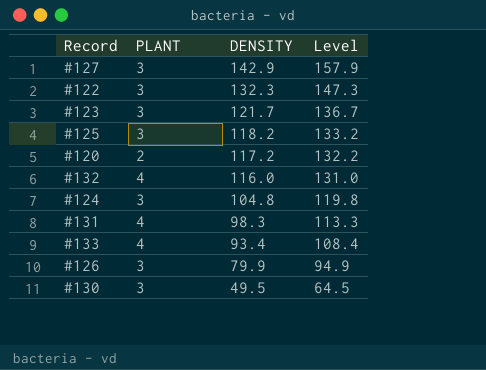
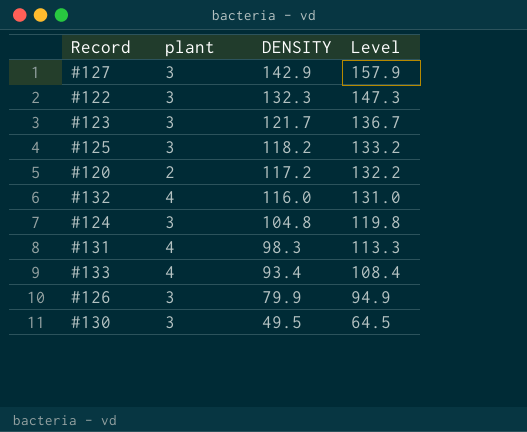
column name: PLANT -> plant

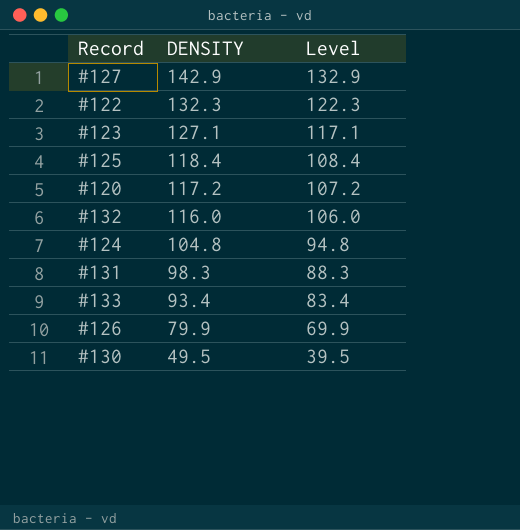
column plant | position: 2 -> none
column Level | formula: [DENSITY] + 15 -> [DENSITY] - 10
#123 | DENSITY: 121.7 -> 127.1
#125 | DENSITY: 118.2 -> 118.4

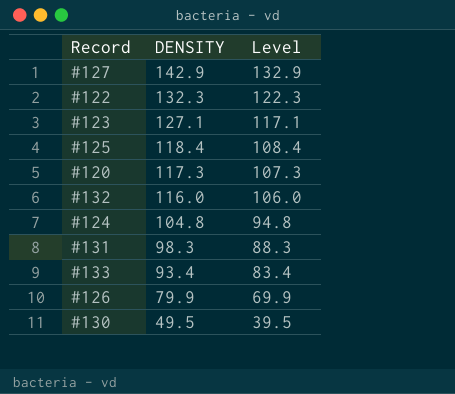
#120 | DENSITY: 117.2 -> 117.3
#120 | Level: 107.2 -> 107.3

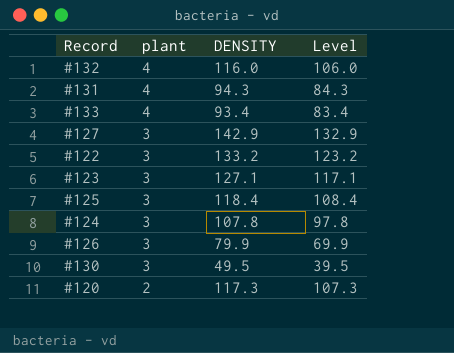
row order: DENSITY descending -> plant descending
column plant | position: none -> 2
#131 | DENSITY: 98.3 -> 94.3
#131 | Level: 88.3 -> 84.3
#122 | DENSITY: 132.3 -> 133.2
#122 | Level: 122.3 -> 123.2
#124 | DENSITY: 104.8 -> 107.8
#124 | Level: 94.8 -> 97.8

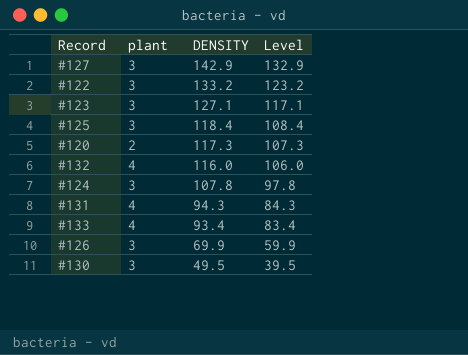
row order: plant descending -> DENSITY descending
#126 | DENSITY: 79.9 -> 69.9
#126 | Level: 69.9 -> 59.9

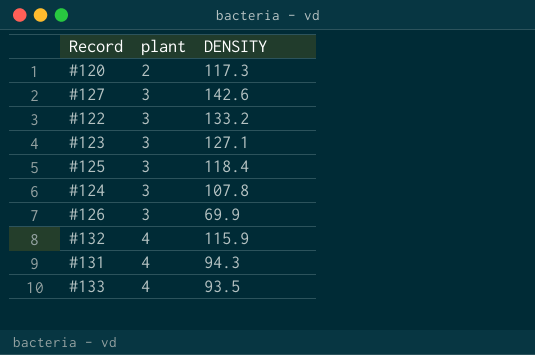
row order: DENSITY descending -> plant ascending
column Level | formula: [DENSITY] - 10 -> none
row #130: 3 | 49.5 | 39.5 -> none
#127 | DENSITY: 142.9 -> 142.6
#132 | DENSITY: 116.0 -> 115.9
#133 | DENSITY: 93.4 -> 93.5

